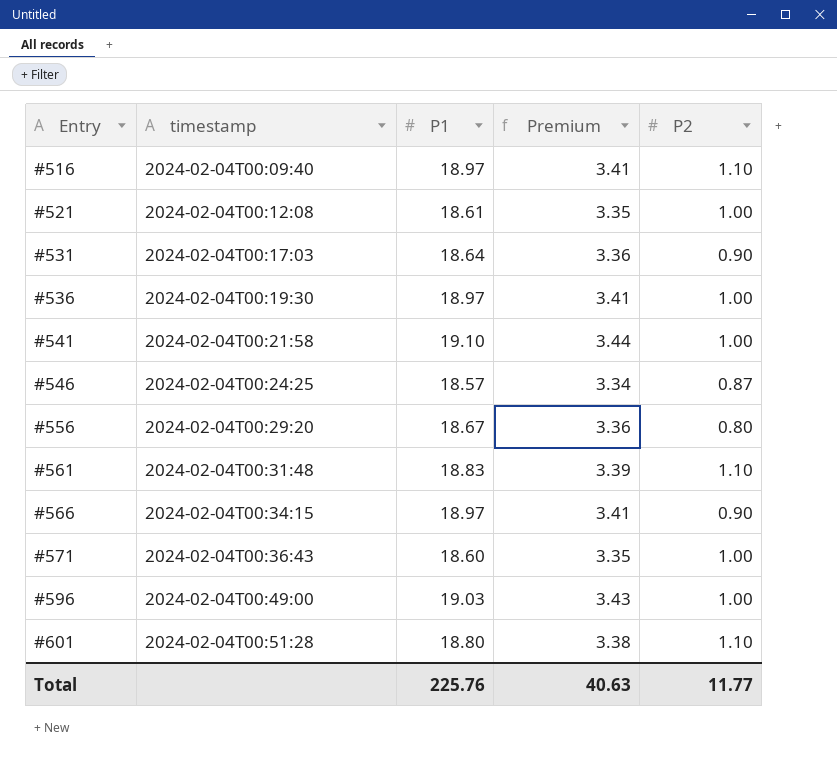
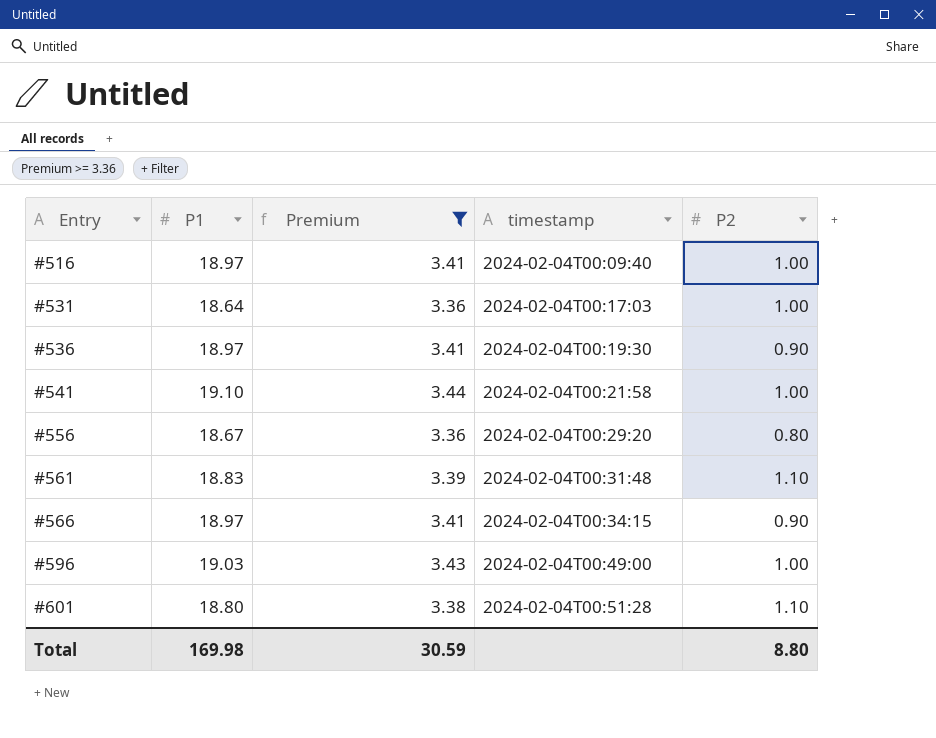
filter: none -> Premium >= 3.36
column timestamp | position: 2 -> 4
#516 | P2: 1.10 -> 1.00
#531 | P2: 0.90 -> 1.00
#536 | P2: 1.00 -> 0.90
Total | P1: 225.76 -> 169.98
Total | Premium: 40.63 -> 30.59
Total | P2: 11.77 -> 8.80

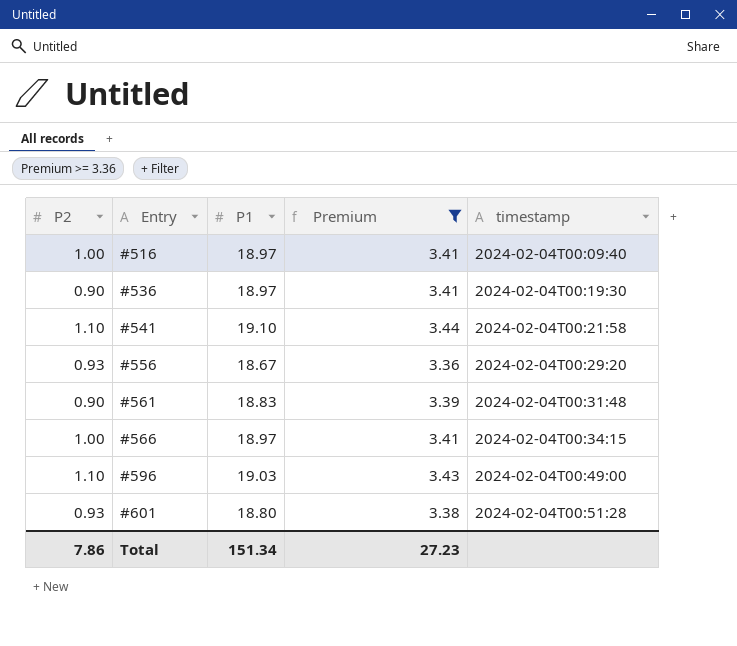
column P2 | position: 5 -> 1
row #531: 18.64 | 3.36 | 2024-02-04T00:17:03 | 1.00 -> none
#541 | P2: 1.00 -> 1.10
#556 | P2: 0.80 -> 0.93
#561 | P2: 1.10 -> 0.90
#566 | P2: 0.90 -> 1.00
#596 | P2: 1.00 -> 1.10
#601 | P2: 1.10 -> 0.93
Total | P2: 8.80 -> 7.86
Total | P1: 169.98 -> 151.34
Total | Premium: 30.59 -> 27.23

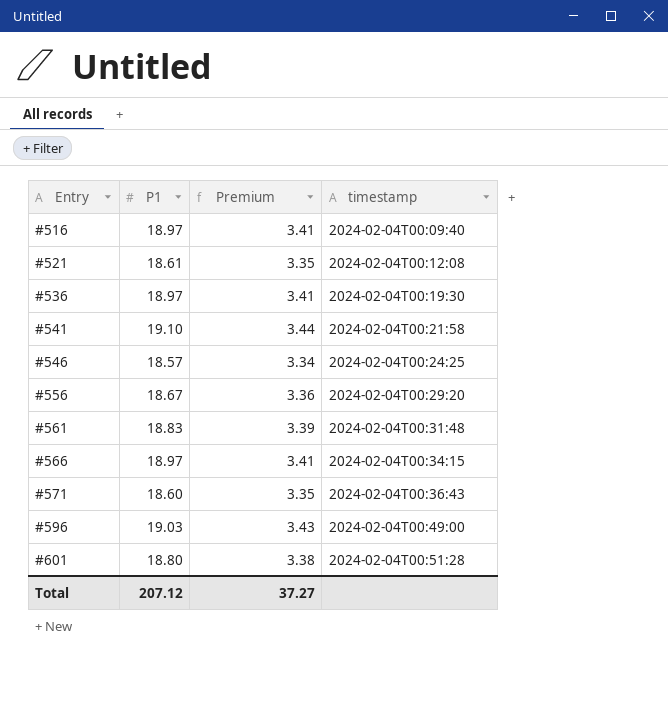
filter: Premium >= 3.36 -> none
column P2 | position: 1 -> none
Total | P1: 151.34 -> 207.12
Total | Premium: 27.23 -> 37.27

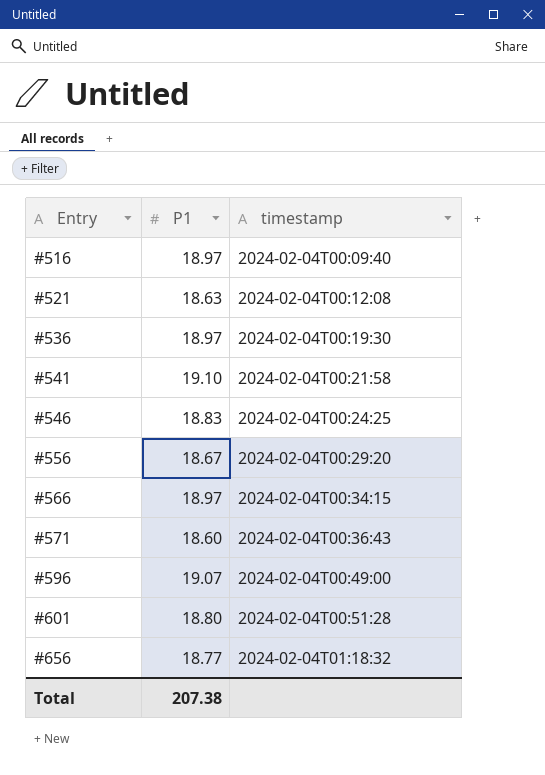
column Premium | formula: [P1] * 0.18 -> none
row #561: 18.83 | 3.39 | 2024-02-04T00:31:48 -> none
#521 | P1: 18.61 -> 18.63
#546 | P1: 18.57 -> 18.83
#596 | P1: 19.03 -> 19.07
row #656: none -> 18.77 | 2024-02-04T01:18:32
Total | P1: 207.12 -> 207.38

